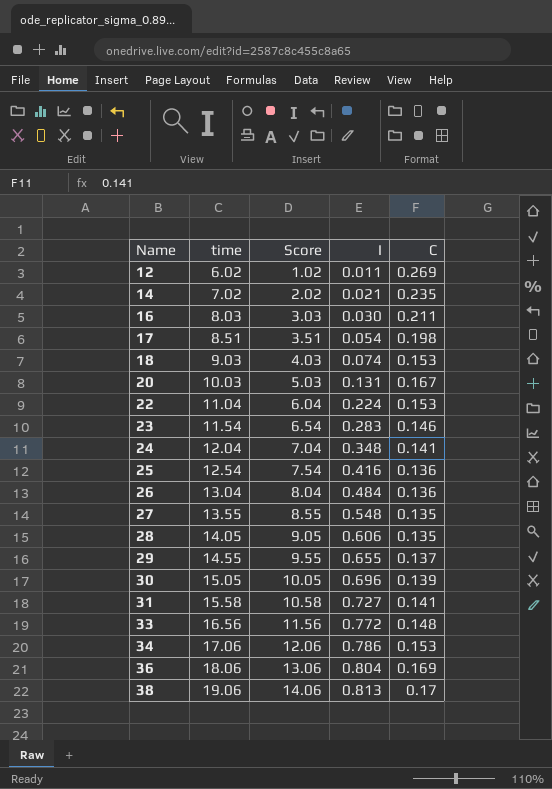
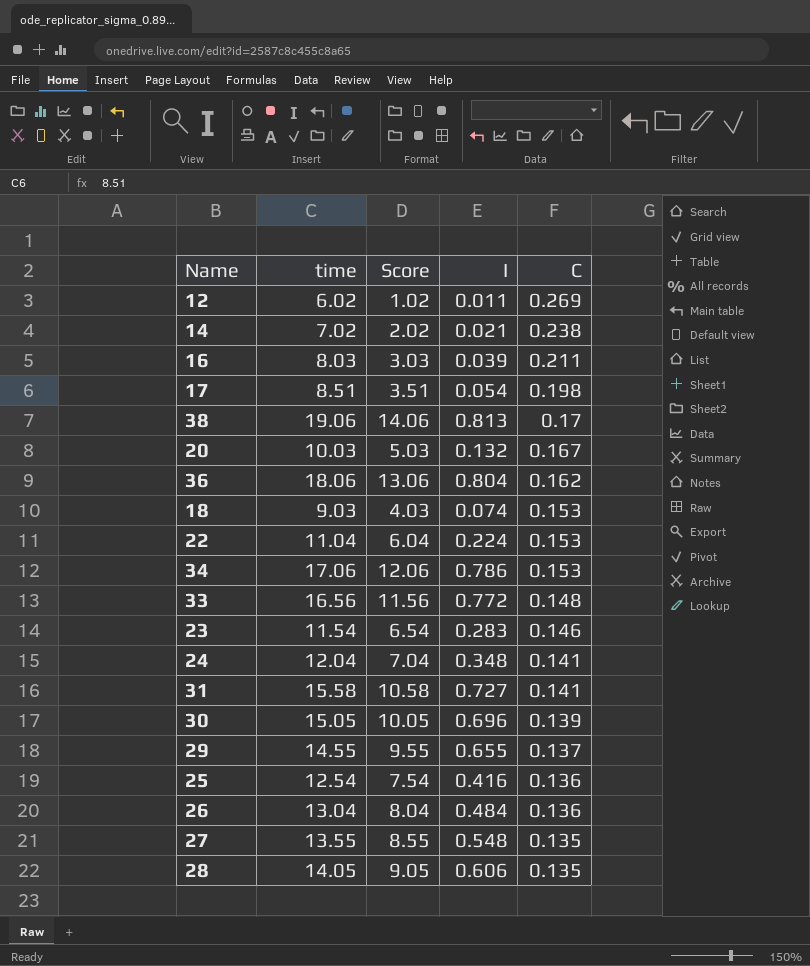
row order: Name ascending -> C descending
14 | C: 0.235 -> 0.238
16 | I: 0.030 -> 0.039
20 | I: 0.131 -> 0.132
36 | C: 0.169 -> 0.162

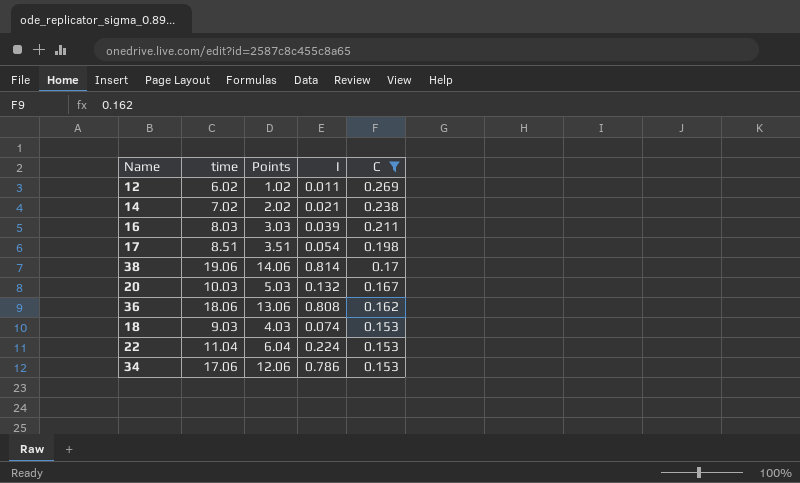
filter: none -> C >= 0.153
column name: Score -> Points
38 | I: 0.813 -> 0.814
36 | I: 0.804 -> 0.808

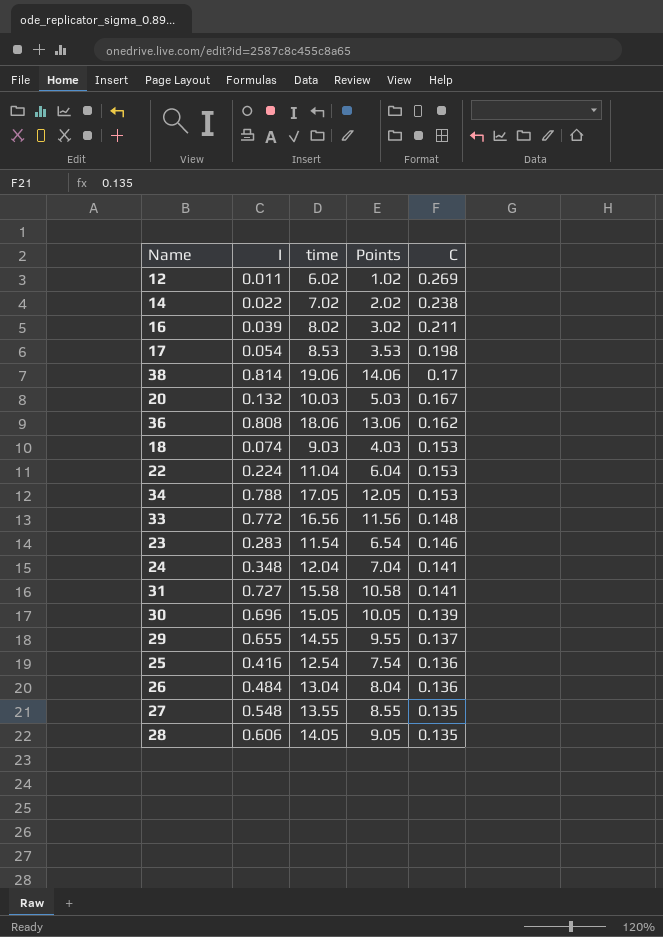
filter: C >= 0.153 -> none
column I | position: 4 -> 2
14 | I: 0.021 -> 0.022
16 | time: 8.03 -> 8.02
16 | Points: 3.03 -> 3.02
17 | time: 8.51 -> 8.53
17 | Points: 3.51 -> 3.53
34 | I: 0.786 -> 0.788
34 | time: 17.06 -> 17.05
34 | Points: 12.06 -> 12.05

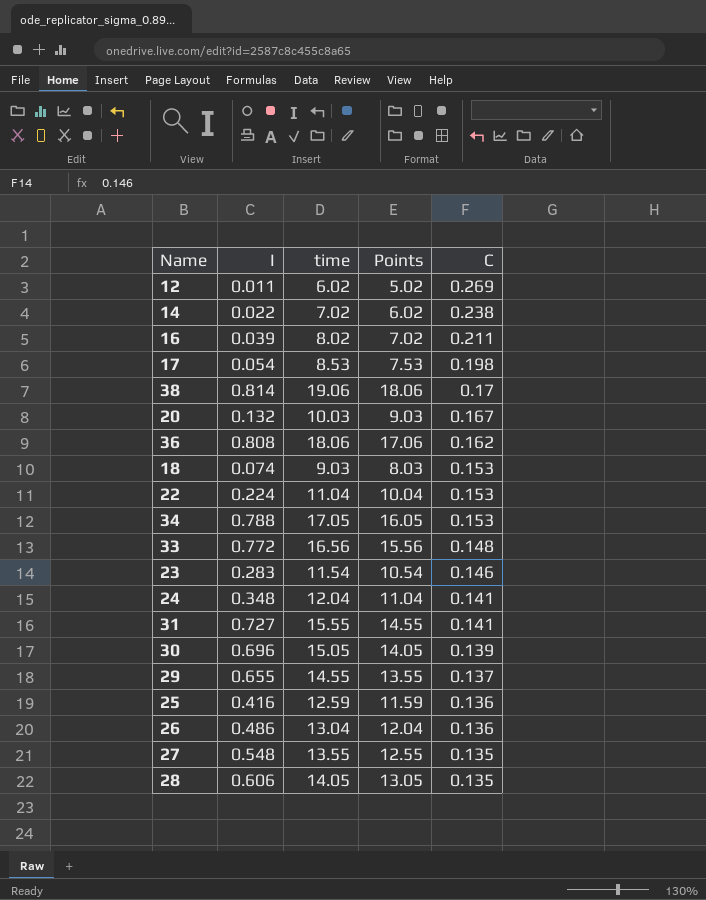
column Points | formula: [time] - 5 -> [time] - 1
31 | time: 15.58 -> 15.55
25 | time: 12.54 -> 12.59
26 | I: 0.484 -> 0.486

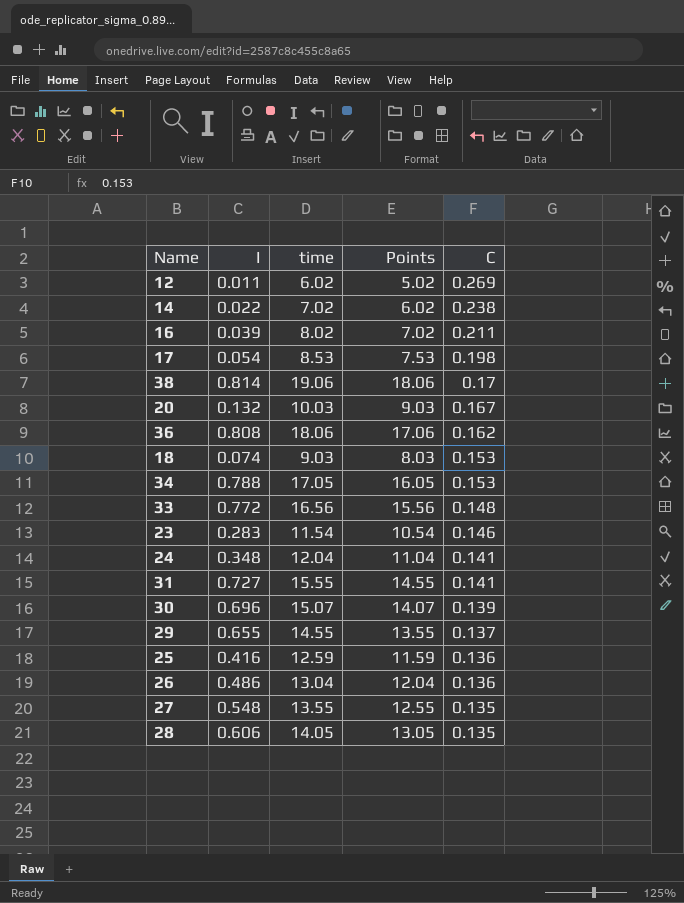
row 22: 0.224 | 11.04 | 10.04 | 0.153 -> none
30 | time: 15.05 -> 15.07
30 | Points: 14.05 -> 14.07

